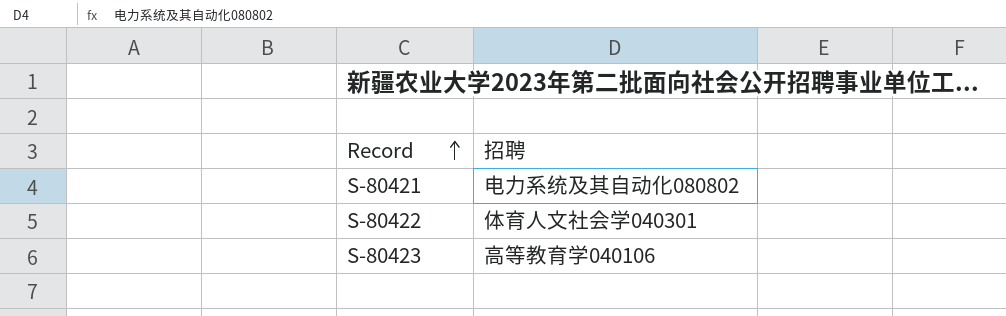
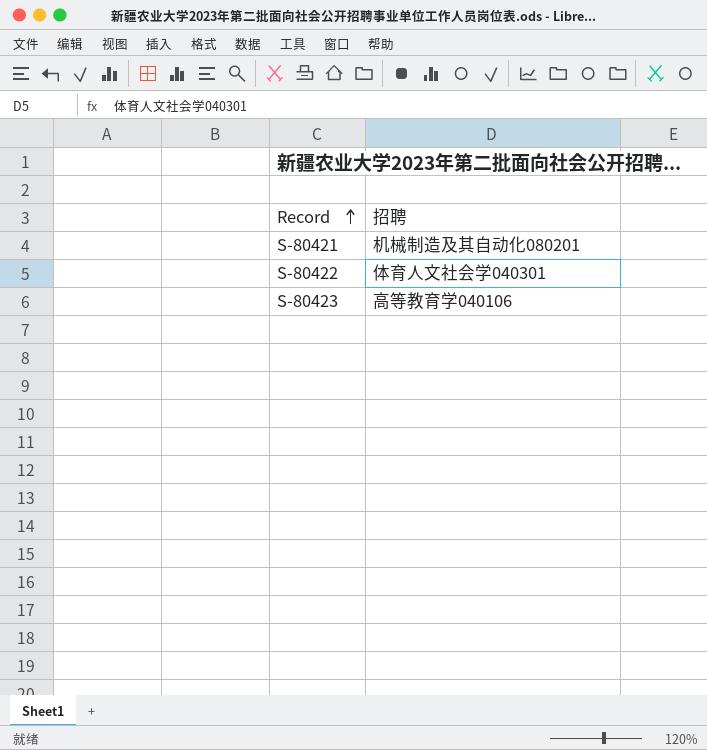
S-80421 | 招聘: 电力系统及其自动化080802 -> 机械制造及其自动化080201

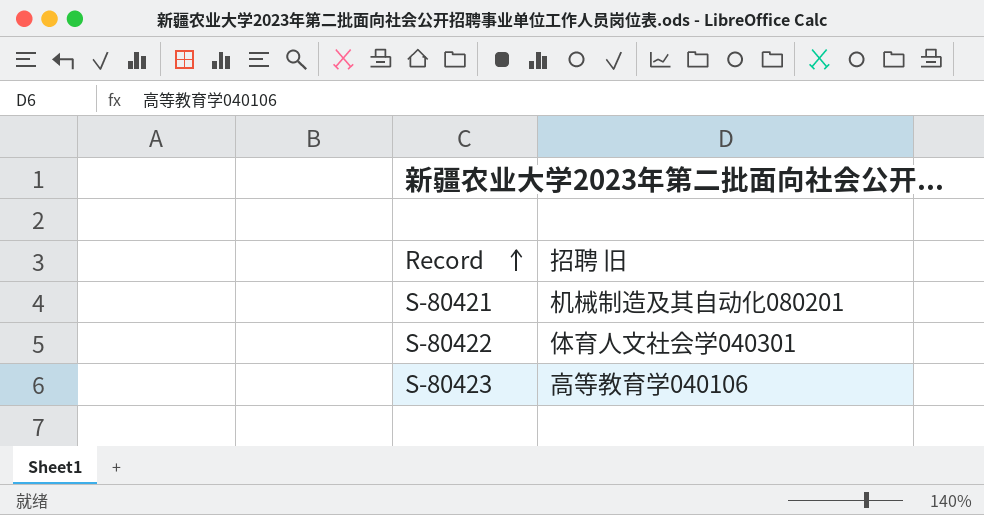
column name: 招聘 -> 招聘 旧

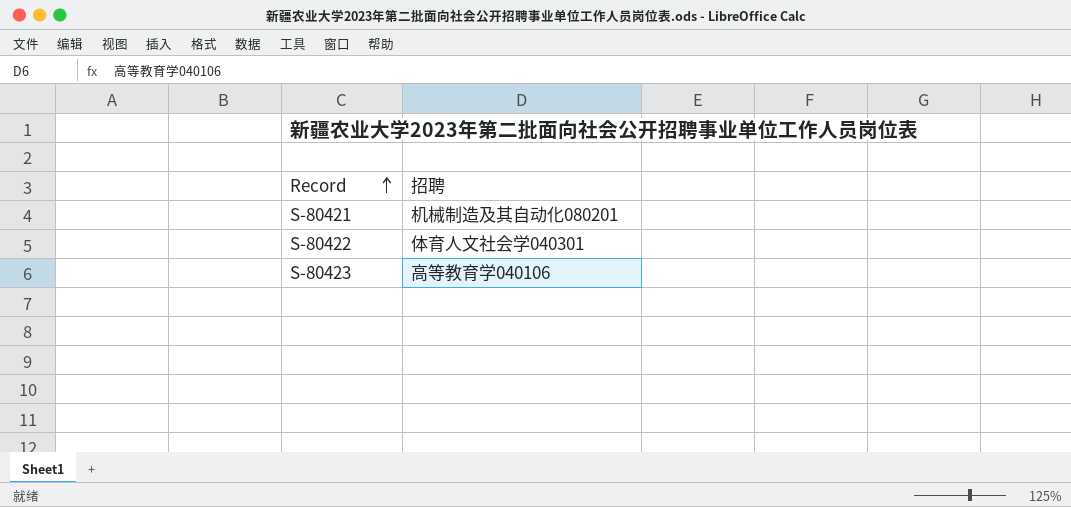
column name: 招聘 旧 -> 招聘

